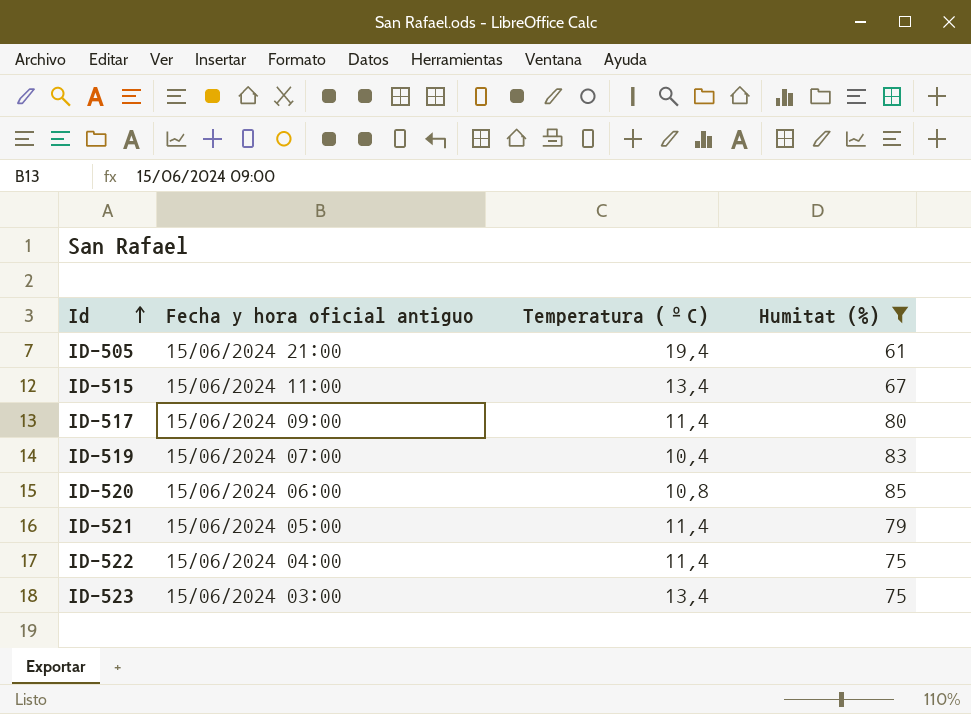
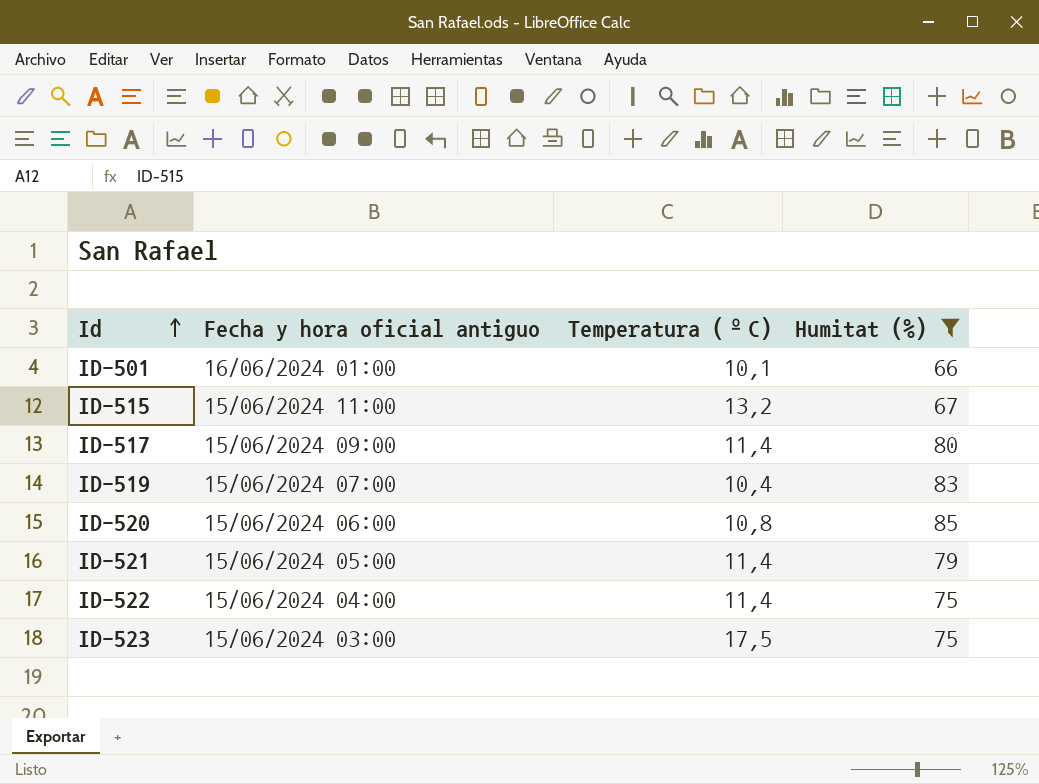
row ID-505: 15/06/2024 21:00 | 19,4 | 61 -> none
row ID-501: none -> 16/06/2024 01:00 | 10,1 | 66
ID-515 | Temperatura (ºC): 13,4 -> 13,2
ID-523 | Temperatura (ºC): 13,4 -> 17,5

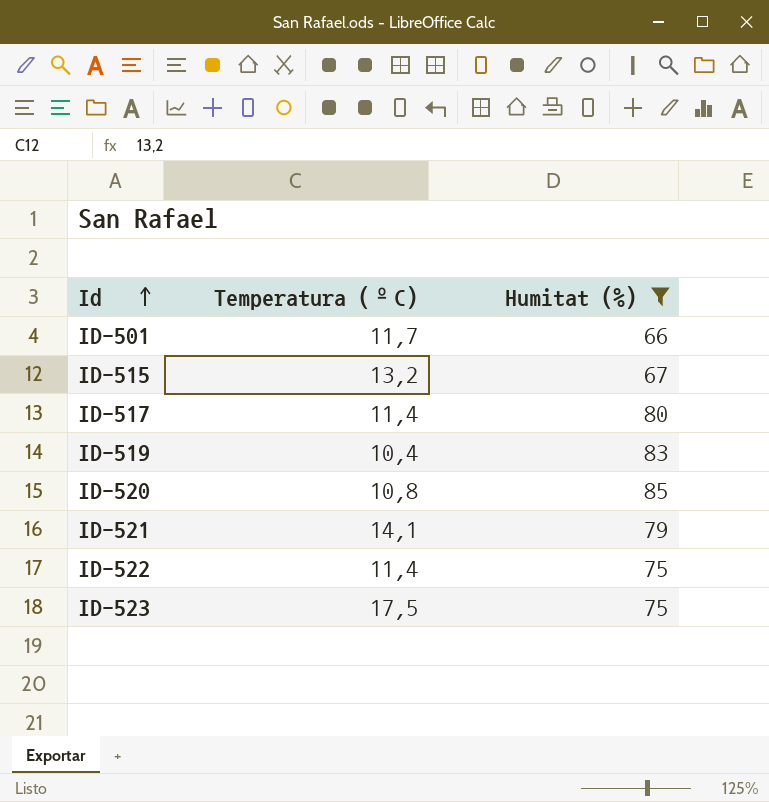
column Fecha y hora oficial antiguo | position: 2 -> none
ID-501 | Temperatura (ºC): 10,1 -> 11,7
ID-521 | Temperatura (ºC): 11,4 -> 14,1

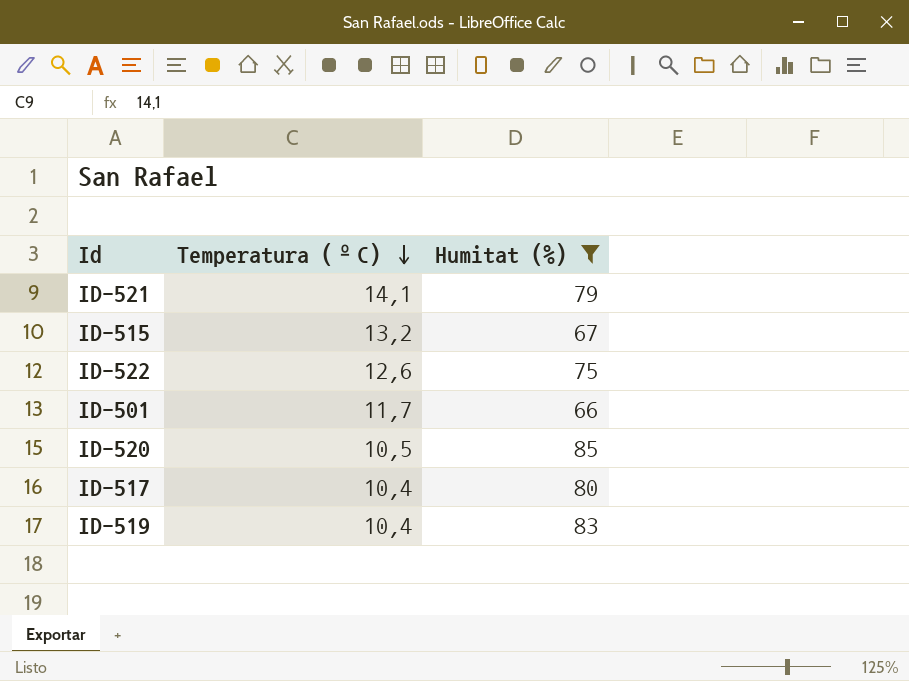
row order: Id ascending -> Temperatura (ºC) descending
row ID-523: 17,5 | 75 -> none
ID-522 | Temperatura (ºC): 11,4 -> 12,6
ID-520 | Temperatura (ºC): 10,8 -> 10,5
ID-517 | Temperatura (ºC): 11,4 -> 10,4

